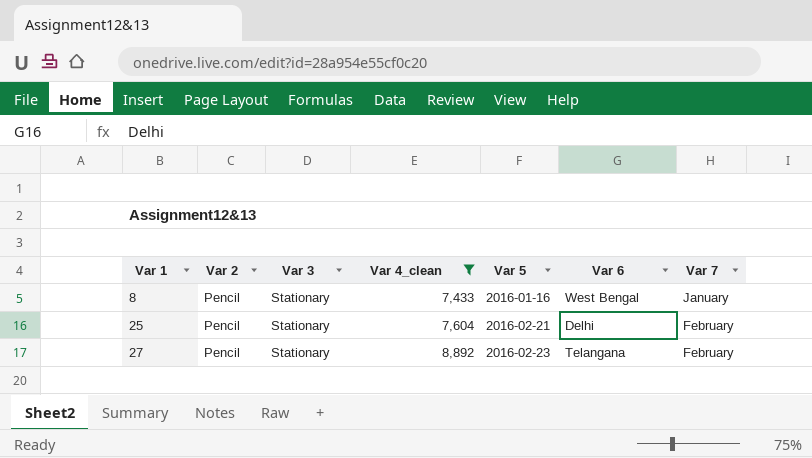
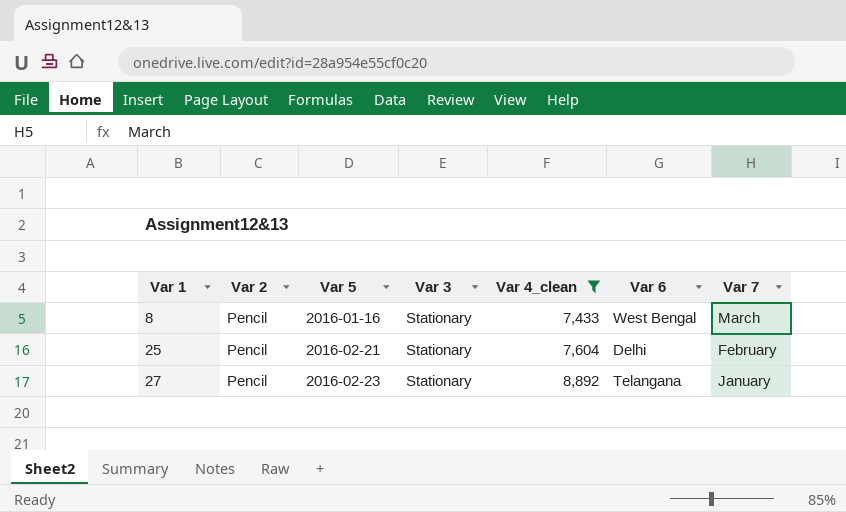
column Var 5 | position: 5 -> 3
8 | Var 7: January -> March
27 | Var 7: February -> January

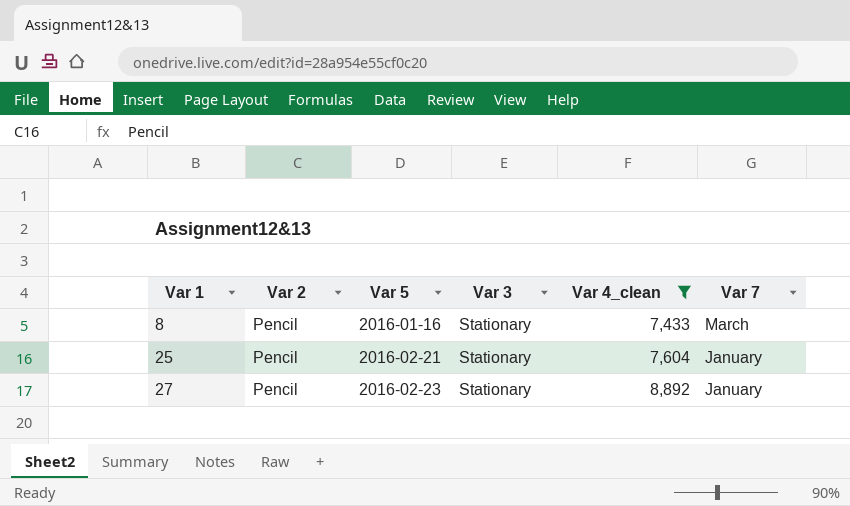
column Var 6 | position: 6 -> none
25 | Var 7: February -> January

